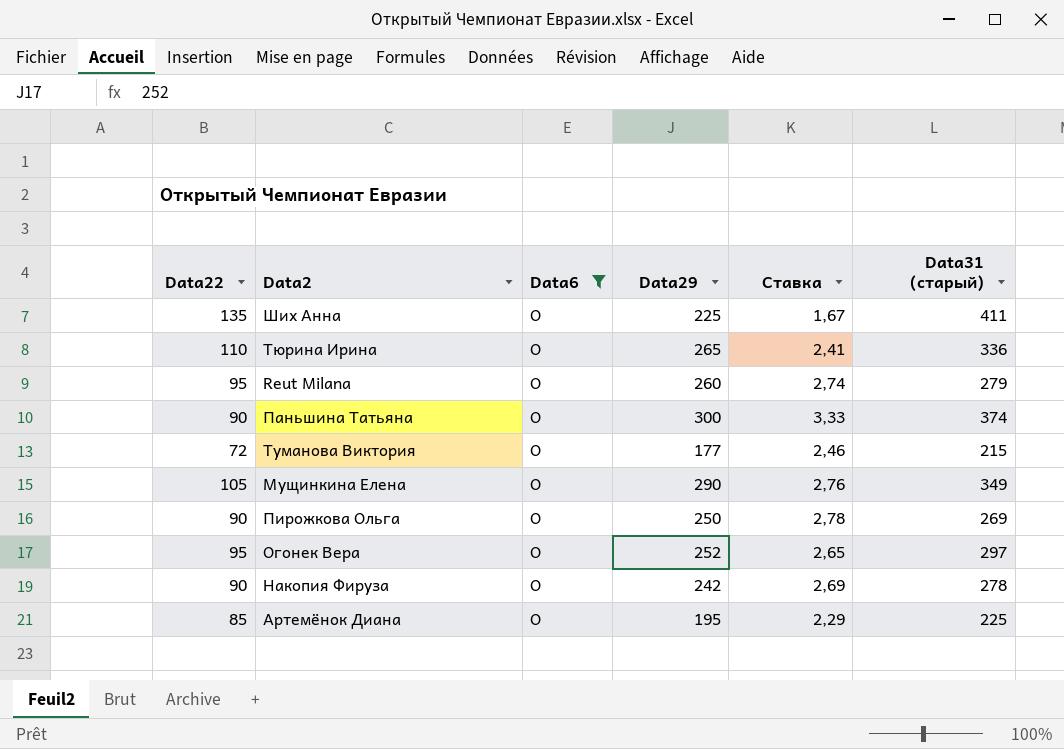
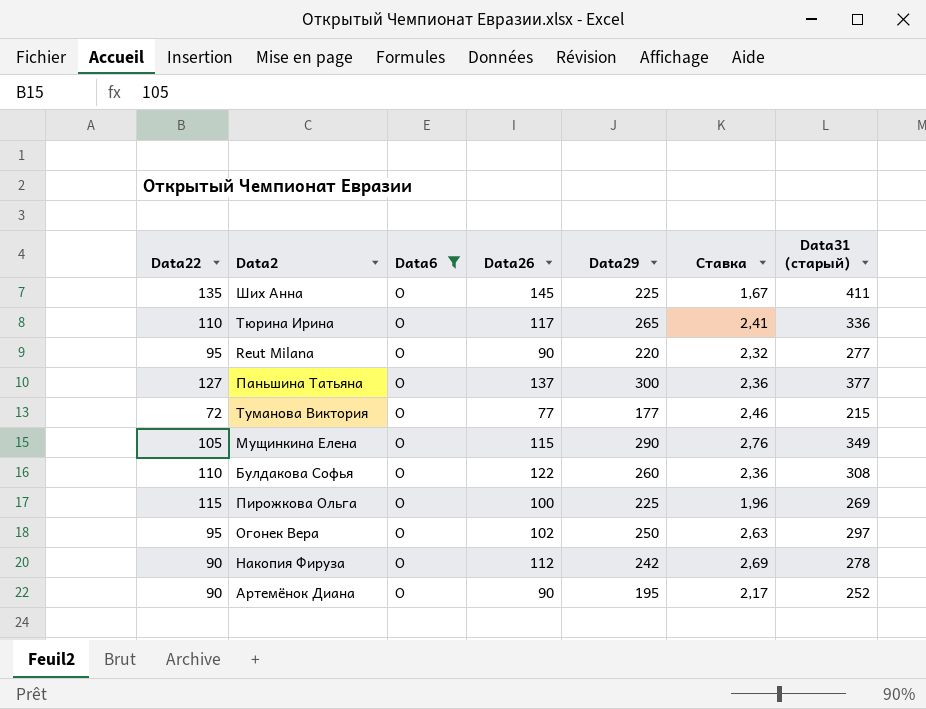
column Data26 | position: none -> 4
Reut Milana | Data29: 260 -> 220
Reut Milana | Ставка: 2,74 -> 2,32
Reut Milana | Data31 (старый): 279 -> 277
Паньшина Татьяна | Data22: 90 -> 127
Паньшина Татьяна | Ставка: 3,33 -> 2,36
Паньшина Татьяна | Data31 (старый): 374 -> 377
row Булдакова Софья: none -> 110 | O | 122 | 260 | 2,36 | 308
Пирожкова Ольга | Data22: 90 -> 115
Пирожкова Ольга | Data29: 250 -> 225
Пирожкова Ольга | Ставка: 2,78 -> 1,96
Огонек Вера | Data29: 252 -> 250
Огонек Вера | Ставка: 2,65 -> 2,63
Артемёнок Диана | Data22: 85 -> 90
Артемёнок Диана | Ставка: 2,29 -> 2,17
Артемёнок Диана | Data31 (старый): 225 -> 252

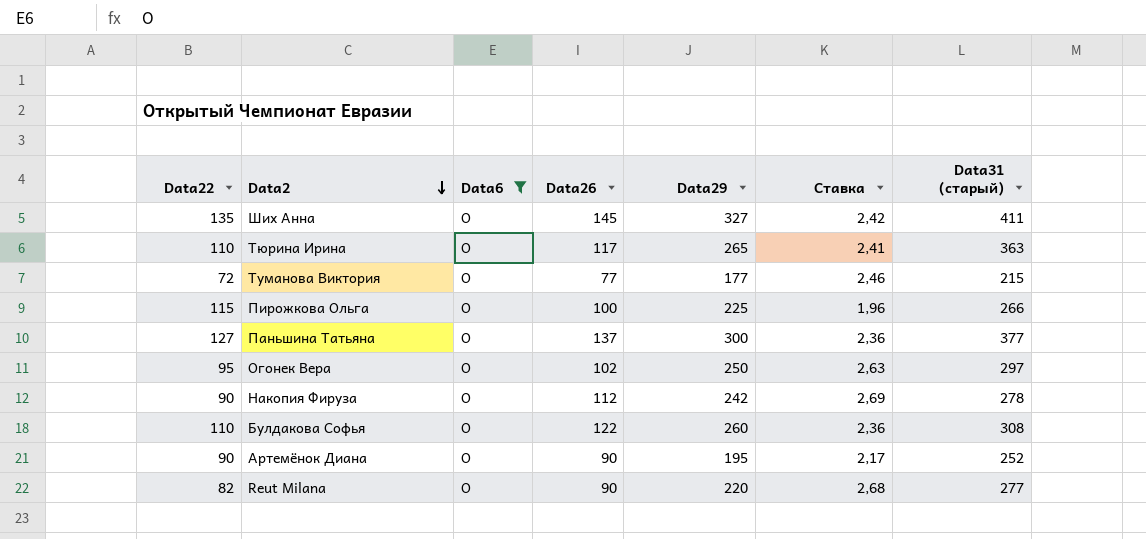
row order: none -> Data2 descending
row Мущинкина Елена: 105 | O | 115 | 290 | 2,76 | 349 -> none
Ших Анна | Data29: 225 -> 327
Ших Анна | Ставка: 1,67 -> 2,42
Тюрина Ирина | Data31 (старый): 336 -> 363
Пирожкова Ольга | Data31 (старый): 269 -> 266
Reut Milana | Data22: 95 -> 82
Reut Milana | Ставка: 2,32 -> 2,68

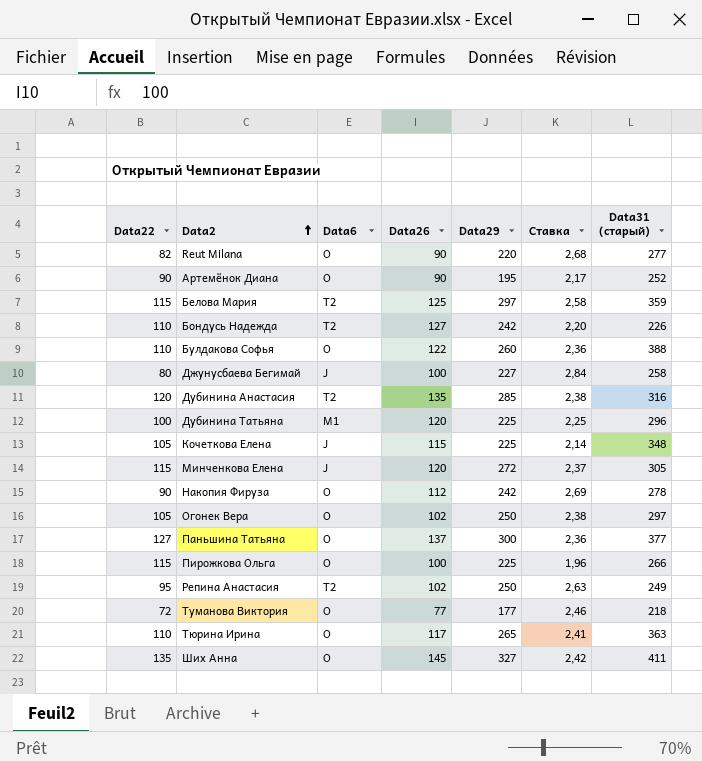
filter: Data6 = O -> none
row order: Data2 descending -> Data2 ascending
Булдакова Софья | Data31 (старый): 308 -> 388
Огонек Вера | Data22: 95 -> 105
Огонек Вера | Ставка: 2,63 -> 2,38
Туманова Виктория | Data31 (старый): 215 -> 218

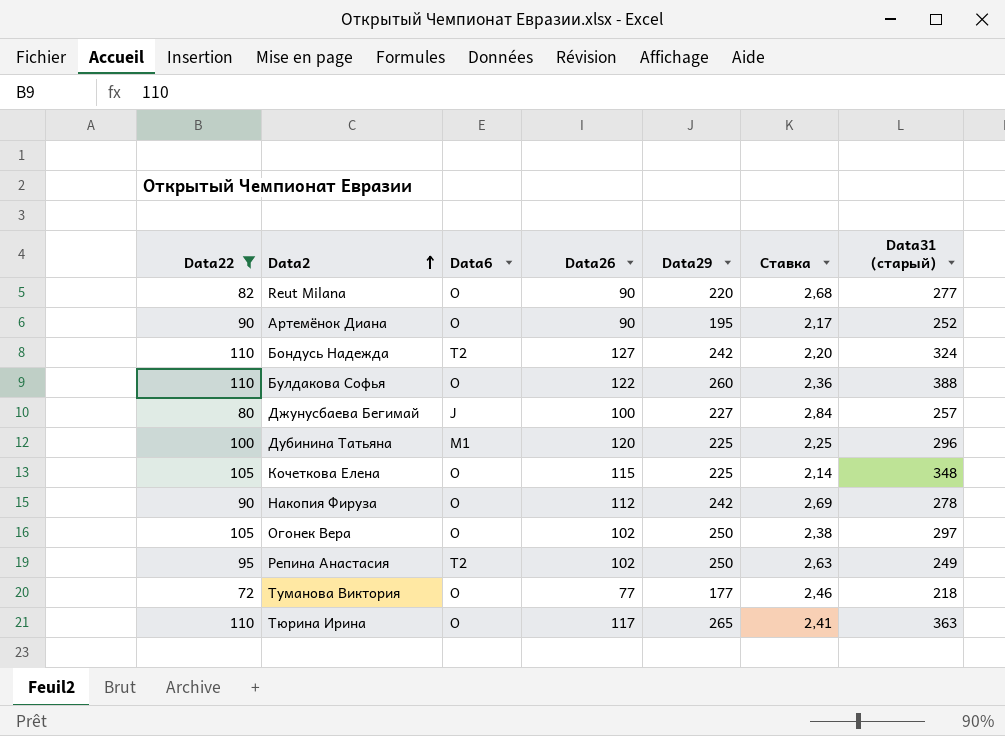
filter: none -> Data22 <= 110
Бондусь Надежда | Data31 (старый): 226 -> 324
Джунусбаева Бегимай | Data31 (старый): 258 -> 257
Кочеткова Елена | Data6: J -> O

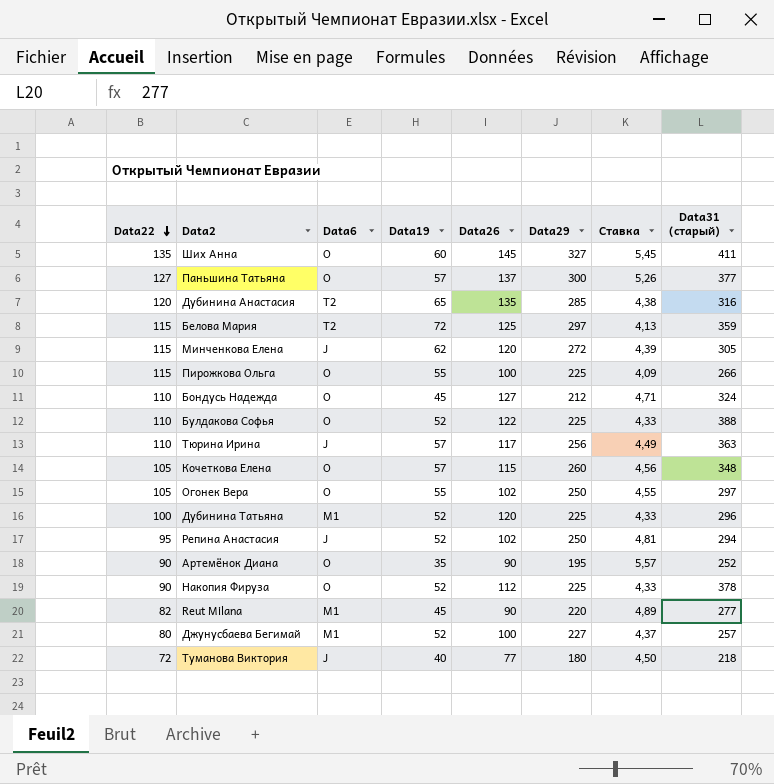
filter: Data22 <= 110 -> none
row order: Data2 ascending -> Data22 descending
column Data19 | position: none -> 4
column Ставка | formula: [Data29] / [Data22] -> [Data29] / [Data19]
Бондусь Надежда | Data6: T2 -> O
Бондусь Надежда | Data29: 242 -> 212
Булдакова Софья | Data29: 260 -> 225
Тюрина Ирина | Data6: O -> J
Тюрина Ирина | Data29: 265 -> 256
Кочеткова Елена | Data29: 225 -> 260
Репина Анастасия | Data6: T2 -> J
Репина Анастасия | Data31 (старый): 249 -> 294
Накопия Фируза | Data29: 242 -> 225
Накопия Фируза | Data31 (старый): 278 -> 378
Reut Milana | Data6: O -> M1
Джунусбаева Бегимай | Data6: J -> M1
Туманова Виктория | Data6: O -> J
Туманова Виктория | Data29: 177 -> 180

